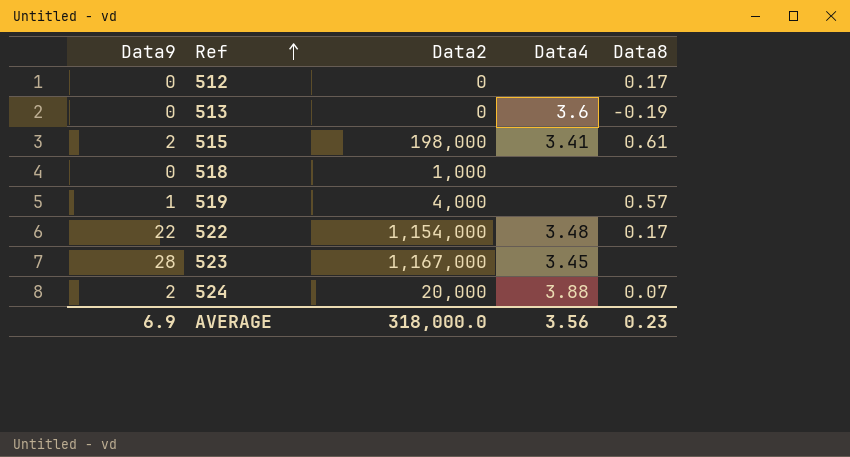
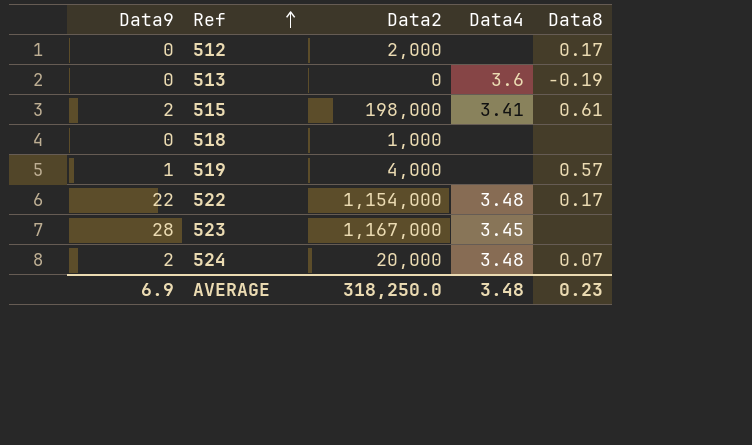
512 | Data2: 0 -> 2,000
524 | Data4: 3.88 -> 3.48
AVERAGE | Data2: 318,000.0 -> 318,250.0
AVERAGE | Data4: 3.56 -> 3.48

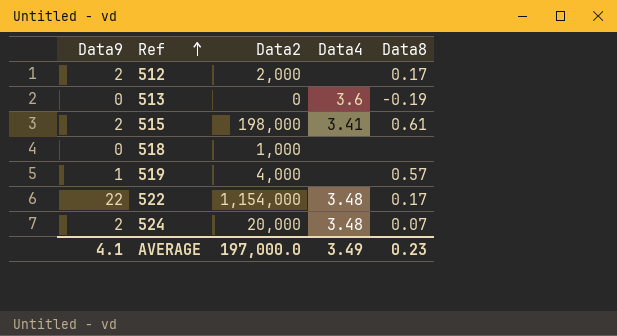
row 523: 28 | 1,167,000 | 3.45 | none -> none
512 | Data9: 0 -> 2
AVERAGE | Data9: 6.9 -> 4.1
AVERAGE | Data2: 318,250.0 -> 197,000.0
AVERAGE | Data4: 3.48 -> 3.49

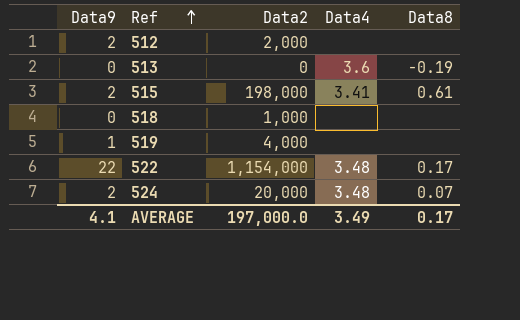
512 | Data8: 0.17 -> none
519 | Data8: 0.57 -> none
AVERAGE | Data8: 0.23 -> 0.17

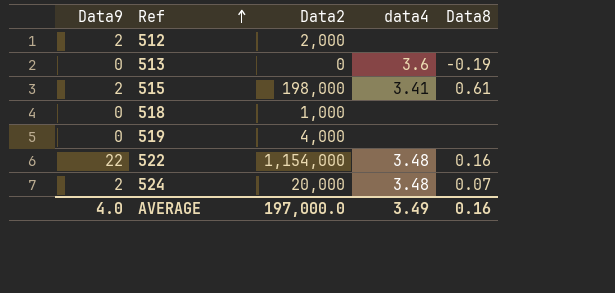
column name: Data4 -> data4
519 | Data9: 1 -> 0
522 | Data8: 0.17 -> 0.16
AVERAGE | Data9: 4.1 -> 4.0
AVERAGE | Data8: 0.17 -> 0.16

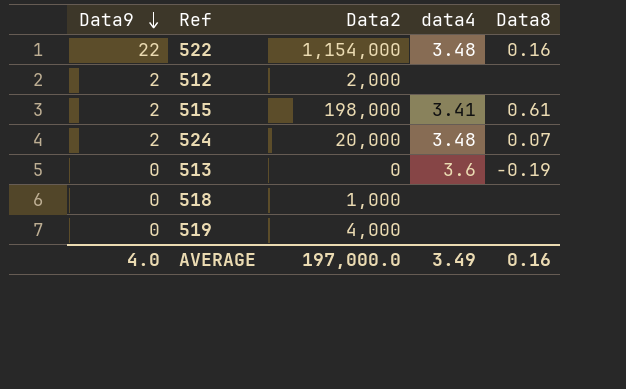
row order: Ref ascending -> Data9 descending

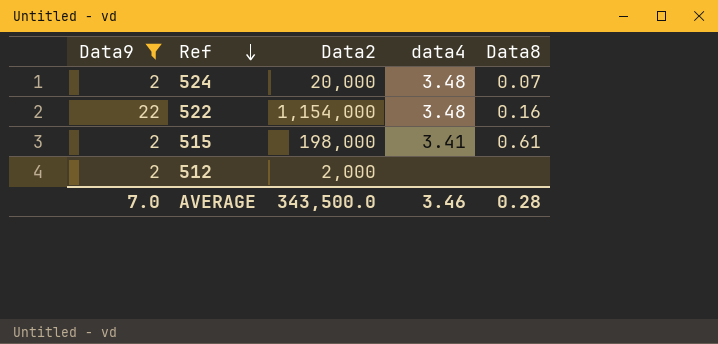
filter: none -> Data9 != 0
row order: Data9 descending -> Ref descending
AVERAGE | Data9: 4.0 -> 7.0
AVERAGE | Data2: 197,000.0 -> 343,500.0
AVERAGE | data4: 3.49 -> 3.46
AVERAGE | Data8: 0.16 -> 0.28

